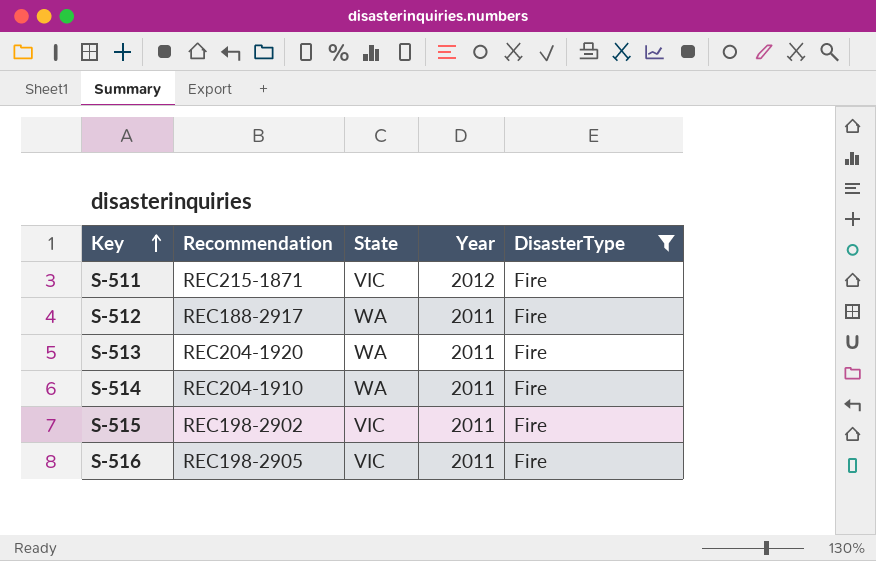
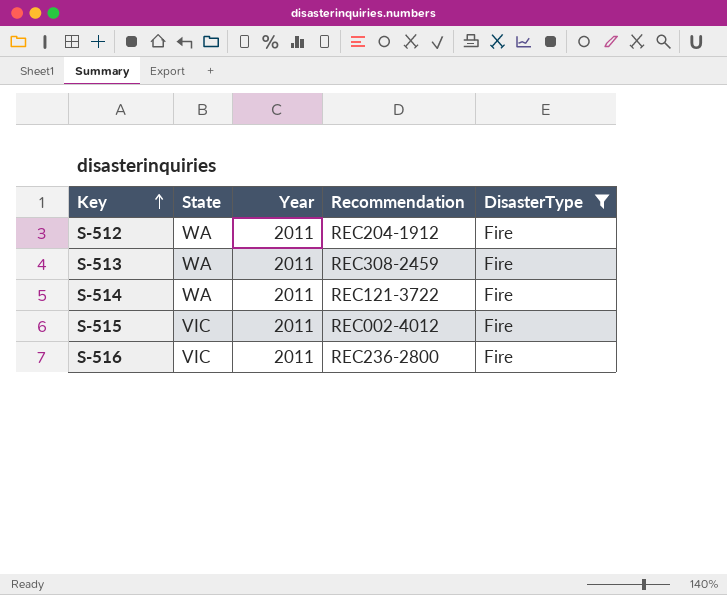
column Recommendation | position: 2 -> 4
row S-511: REC215-1871 | VIC | 2012 | Fire -> none
S-512 | Recommendation: REC188-2917 -> REC204-1912
S-513 | Recommendation: REC204-1920 -> REC308-2459
S-514 | Recommendation: REC204-1910 -> REC121-3722
S-515 | Recommendation: REC198-2902 -> REC002-4012
S-516 | Recommendation: REC198-2905 -> REC236-2800

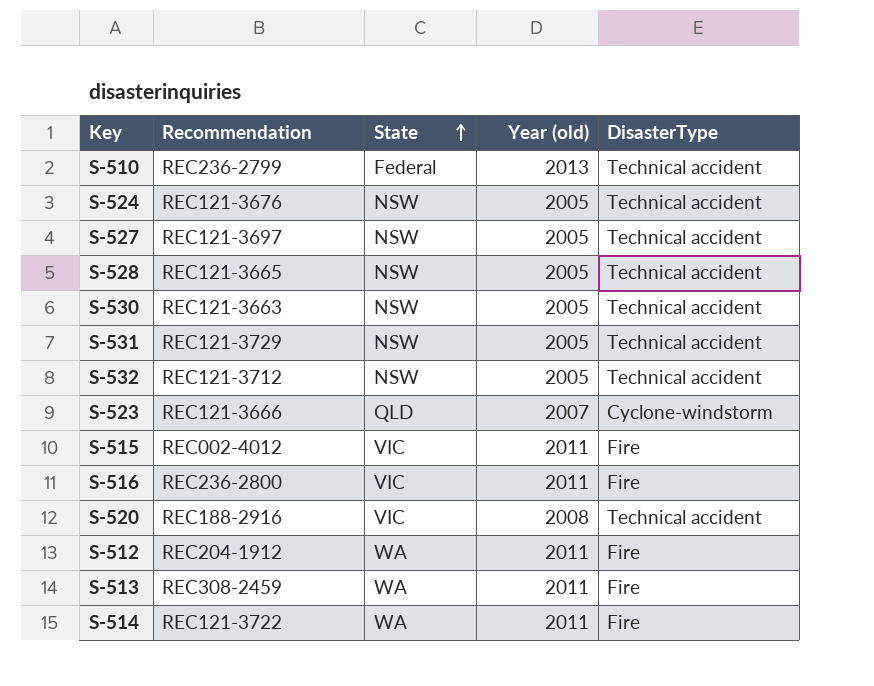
filter: DisasterType = Fire -> none
row order: Key ascending -> State ascending
column Recommendation | position: 4 -> 2
column name: Year -> Year (old)

